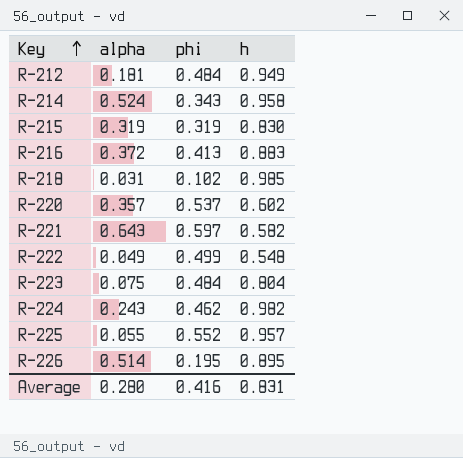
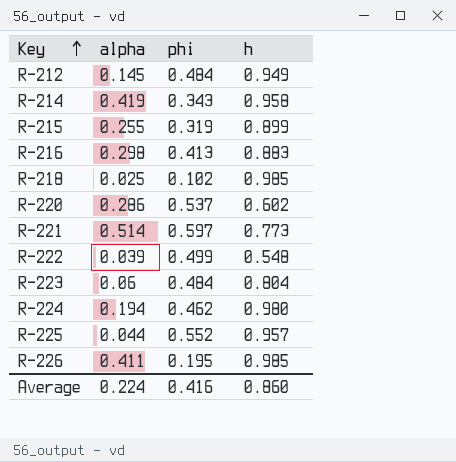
R-212 | alpha: 0.181 -> 0.145
R-214 | alpha: 0.524 -> 0.419
R-215 | alpha: 0.319 -> 0.255
R-215 | h: 0.830 -> 0.899
R-216 | alpha: 0.372 -> 0.298
R-218 | alpha: 0.031 -> 0.025
R-220 | alpha: 0.357 -> 0.286
R-221 | alpha: 0.643 -> 0.514
R-221 | h: 0.582 -> 0.773
R-222 | alpha: 0.049 -> 0.039
R-223 | alpha: 0.075 -> 0.06
R-224 | alpha: 0.243 -> 0.194
R-224 | h: 0.982 -> 0.980
R-225 | alpha: 0.055 -> 0.044
R-226 | alpha: 0.514 -> 0.411
R-226 | h: 0.895 -> 0.985
Average | alpha: 0.280 -> 0.224
Average | h: 0.831 -> 0.860

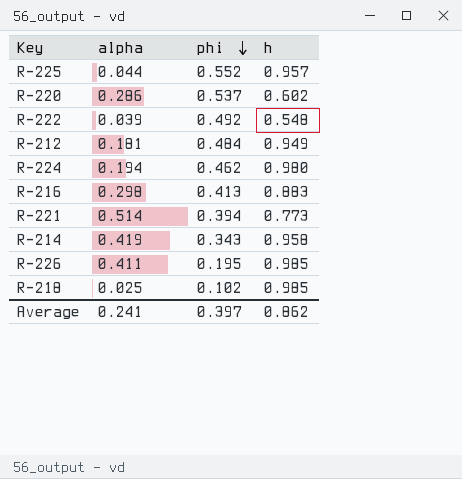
row order: Key ascending -> phi descending
row R-215: 0.255 | 0.319 | 0.899 -> none
row R-223: 0.06 | 0.484 | 0.804 -> none
R-222 | phi: 0.499 -> 0.492
R-212 | alpha: 0.145 -> 0.181
R-221 | phi: 0.597 -> 0.394
Average | alpha: 0.224 -> 0.241
Average | phi: 0.416 -> 0.397
Average | h: 0.860 -> 0.862

